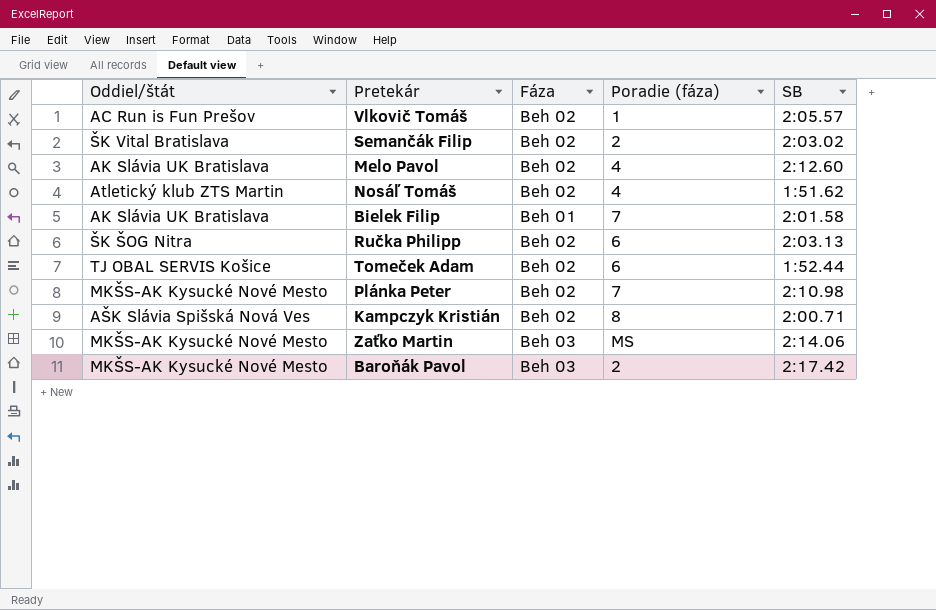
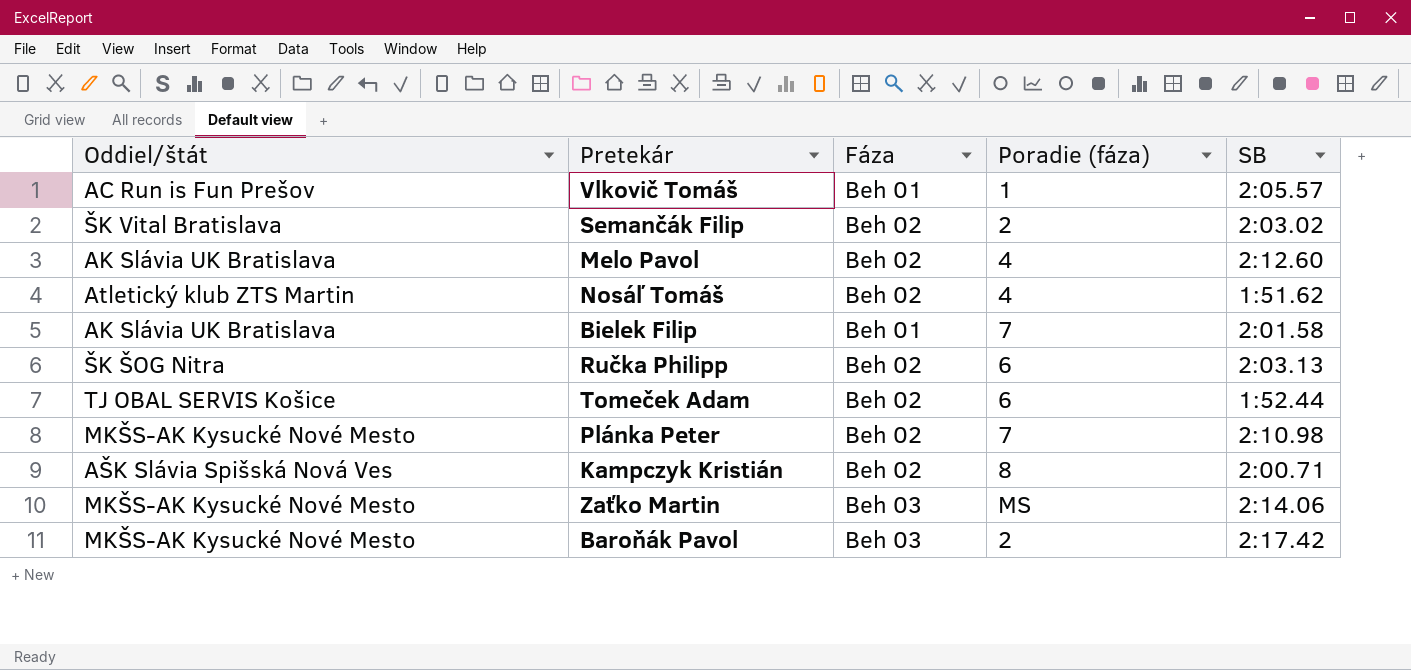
Vlkovič Tomáš | Fáza: Beh 02 -> Beh 01

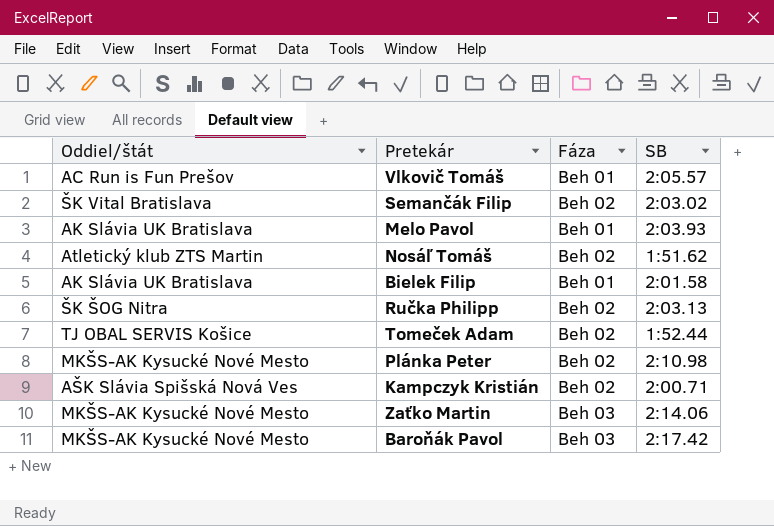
column Poradie (fáza) | position: 4 -> none
Melo Pavol | Fáza: Beh 02 -> Beh 01
Melo Pavol | SB: 2:12.60 -> 2:03.93

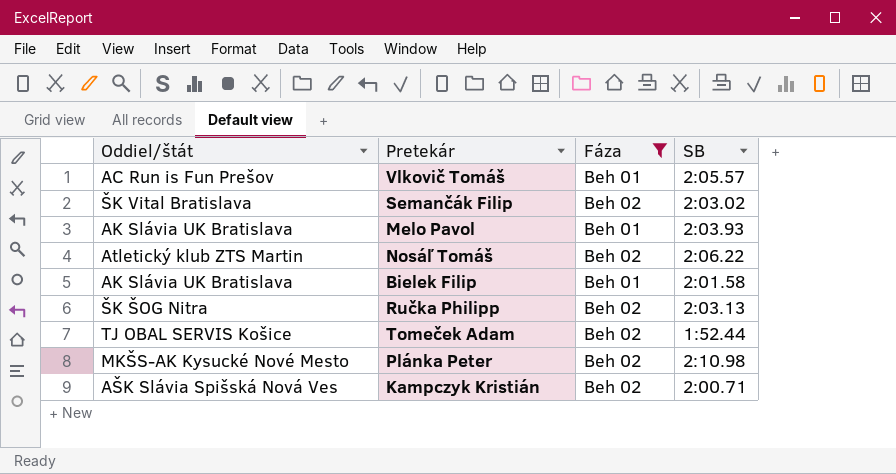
filter: none -> Fáza != Beh 03
Nosáľ Tomáš | SB: 1:51.62 -> 2:06.22

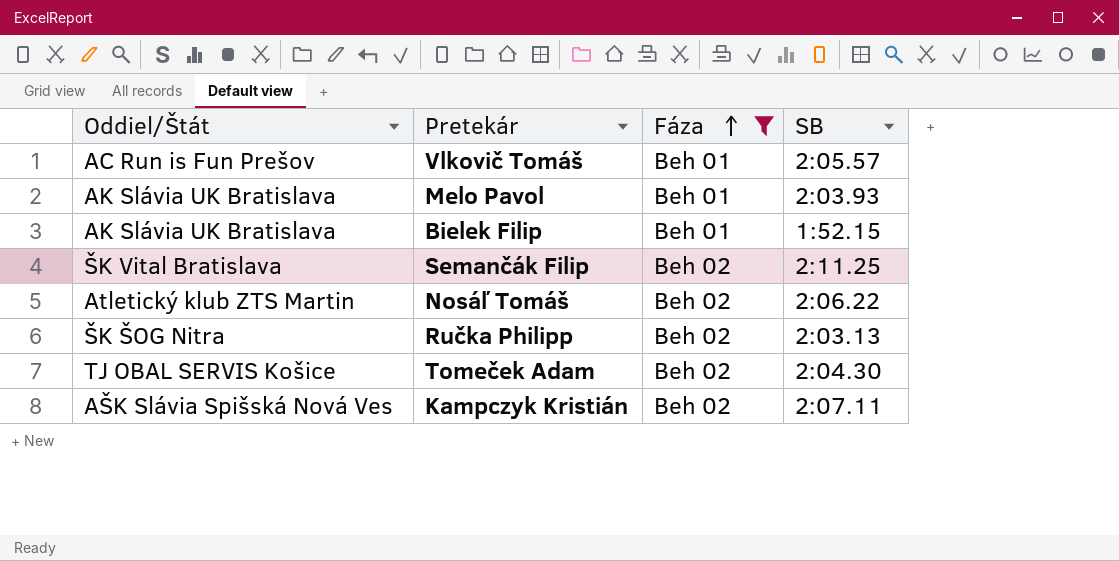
row order: none -> Fáza ascending
column name: Oddiel/štát -> Oddiel/Štát
row Plánka Peter: MKŠS-AK Kysucké Nové Mesto | Beh 02 | 2:10.98 -> none
Bielek Filip | SB: 2:01.58 -> 1:52.15
Semančák Filip | SB: 2:03.02 -> 2:11.25
Tomeček Adam | SB: 1:52.44 -> 2:04.30
Kampczyk Kristián | SB: 2:00.71 -> 2:07.11

